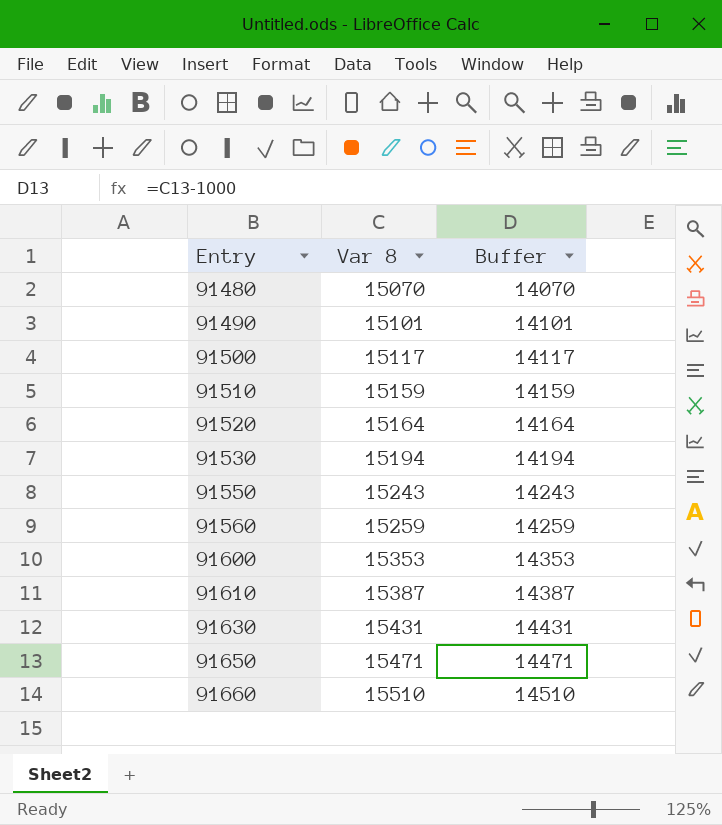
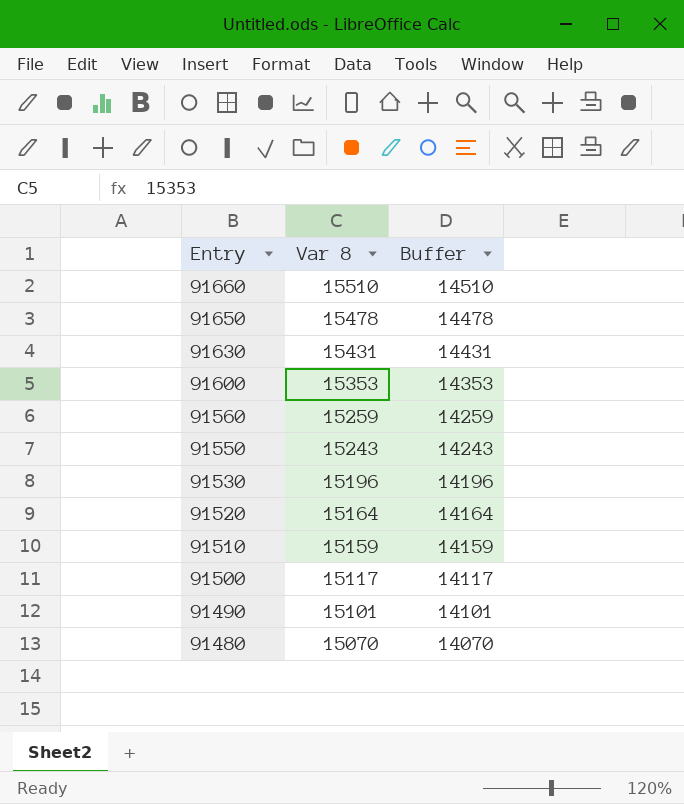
row order: Entry ascending -> Entry descending
row 91610: 15387 | 14387 -> none
91650 | Var 8: 15471 -> 15478
91650 | Buffer: 14471 -> 14478
91530 | Var 8: 15194 -> 15196
91530 | Buffer: 14194 -> 14196

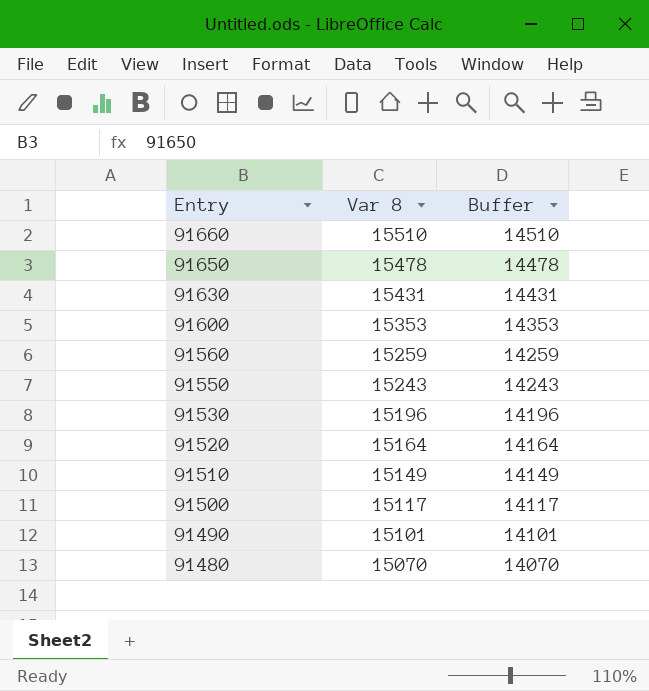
91510 | Var 8: 15159 -> 15149
91510 | Buffer: 14159 -> 14149

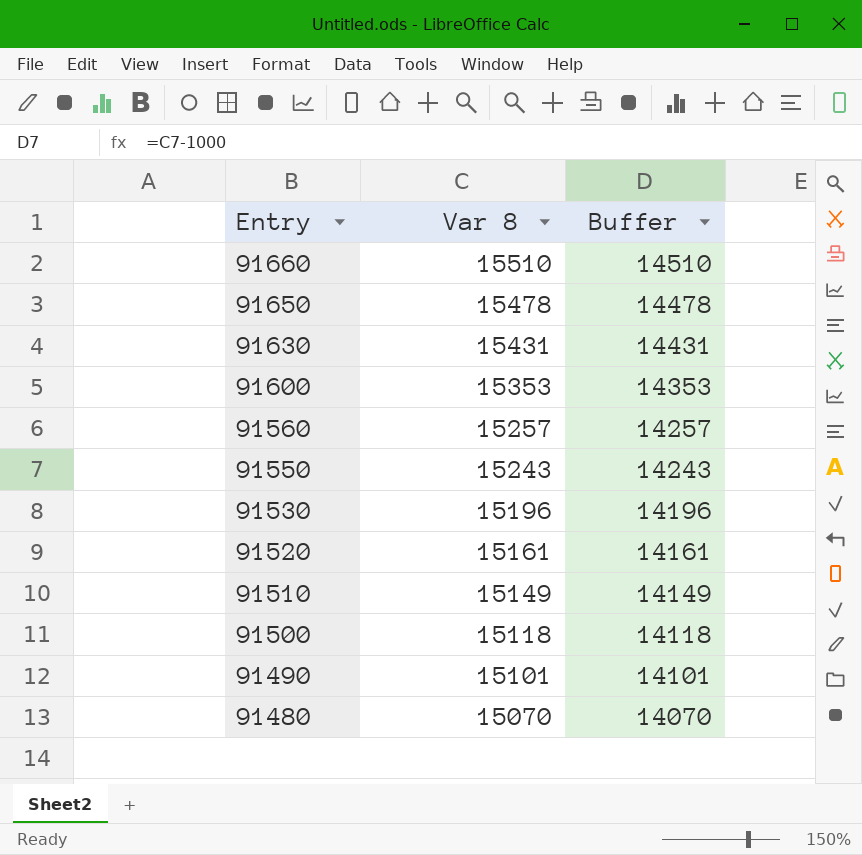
91560 | Var 8: 15259 -> 15257
91560 | Buffer: 14259 -> 14257
91520 | Var 8: 15164 -> 15161
91520 | Buffer: 14164 -> 14161
91500 | Var 8: 15117 -> 15118
91500 | Buffer: 14117 -> 14118

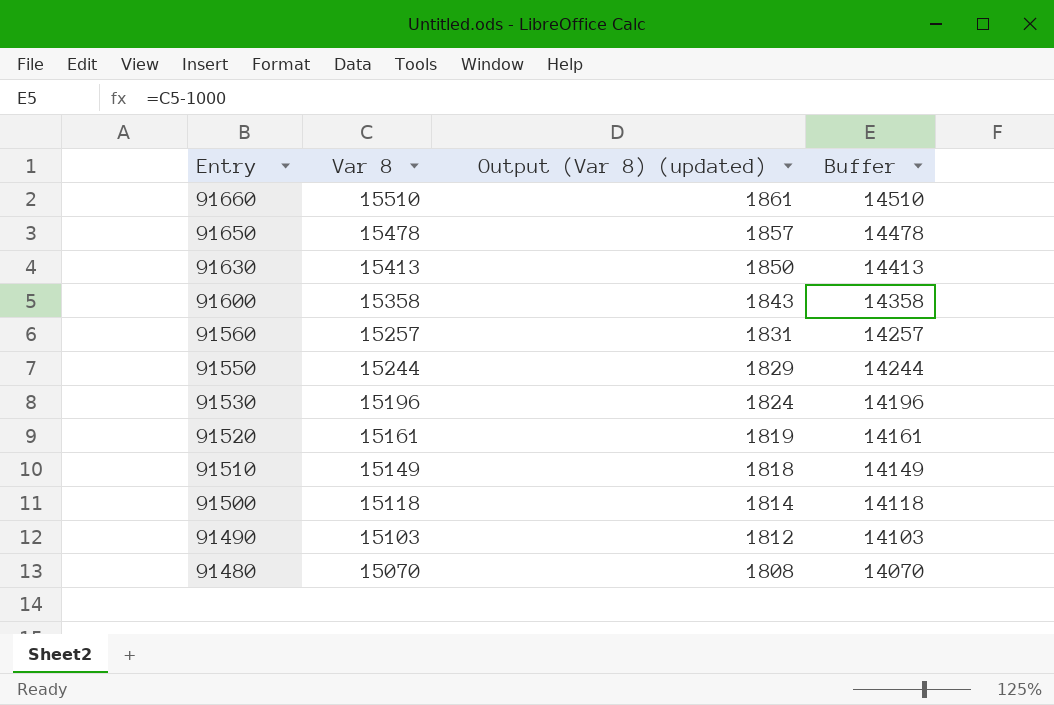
column Output (Var 8) (updated) | formula: none -> [Var 8] * 0.12
91630 | Var 8: 15431 -> 15413
91630 | Buffer: 14431 -> 14413
91600 | Var 8: 15353 -> 15358
91600 | Buffer: 14353 -> 14358
91550 | Var 8: 15243 -> 15244
91550 | Buffer: 14243 -> 14244
91490 | Var 8: 15101 -> 15103
91490 | Buffer: 14101 -> 14103

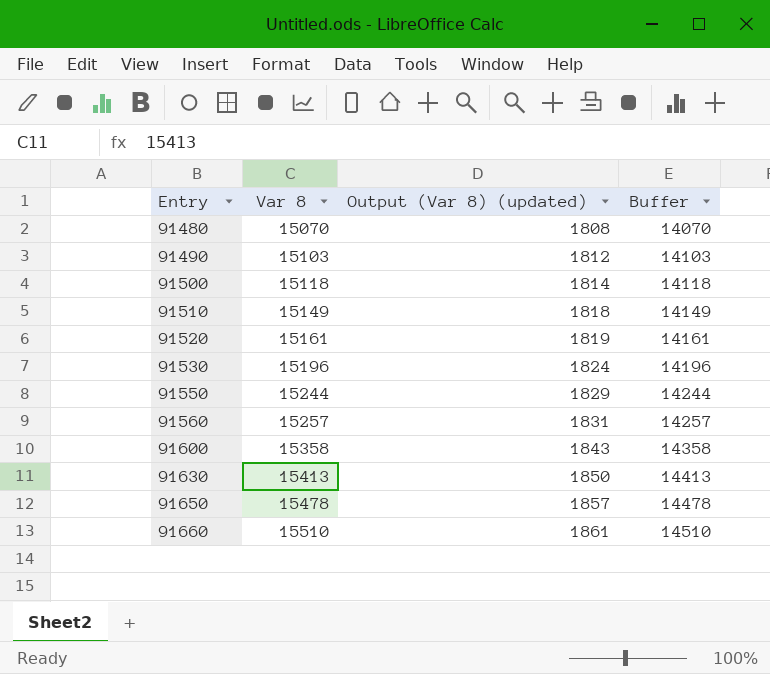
row order: Entry descending -> Entry ascending

